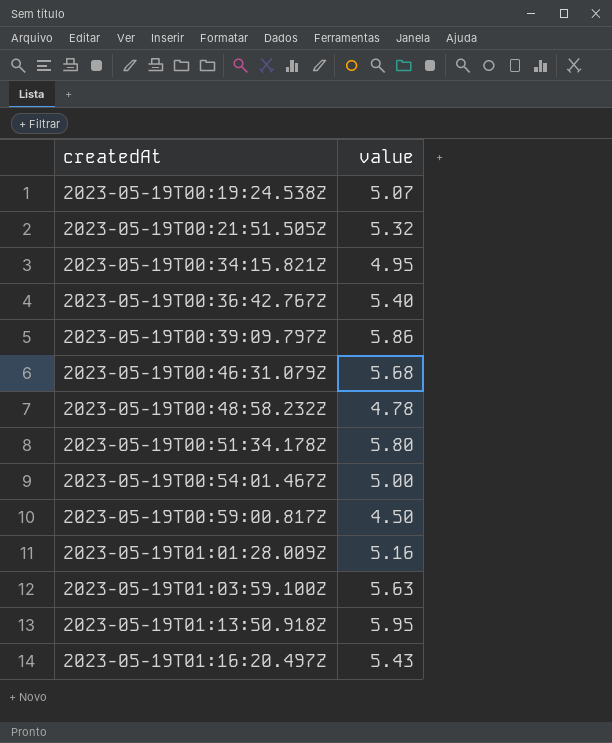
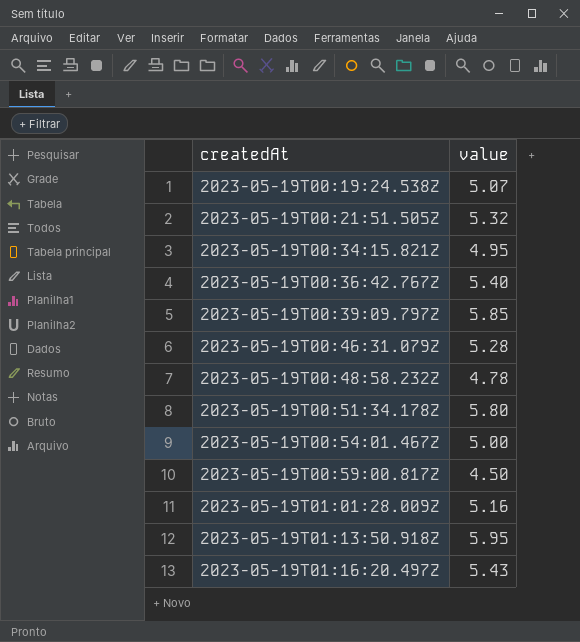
row 2023-05-19T01:03:59.100Z: 5.63 -> none
2023-05-19T00:39:09.797Z | value: 5.86 -> 5.85
2023-05-19T00:46:31.079Z | value: 5.68 -> 5.28

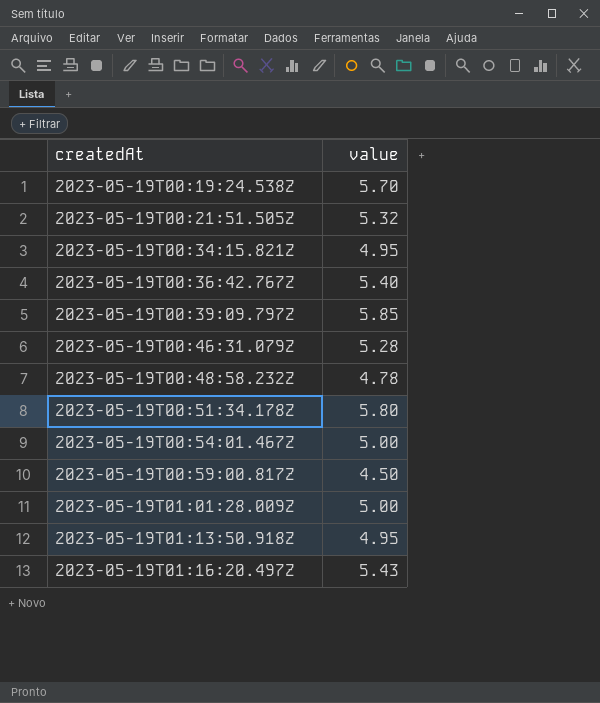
2023-05-19T00:19:24.538Z | value: 5.07 -> 5.70
2023-05-19T01:01:28.009Z | value: 5.16 -> 5.00
2023-05-19T01:13:50.918Z | value: 5.95 -> 4.95

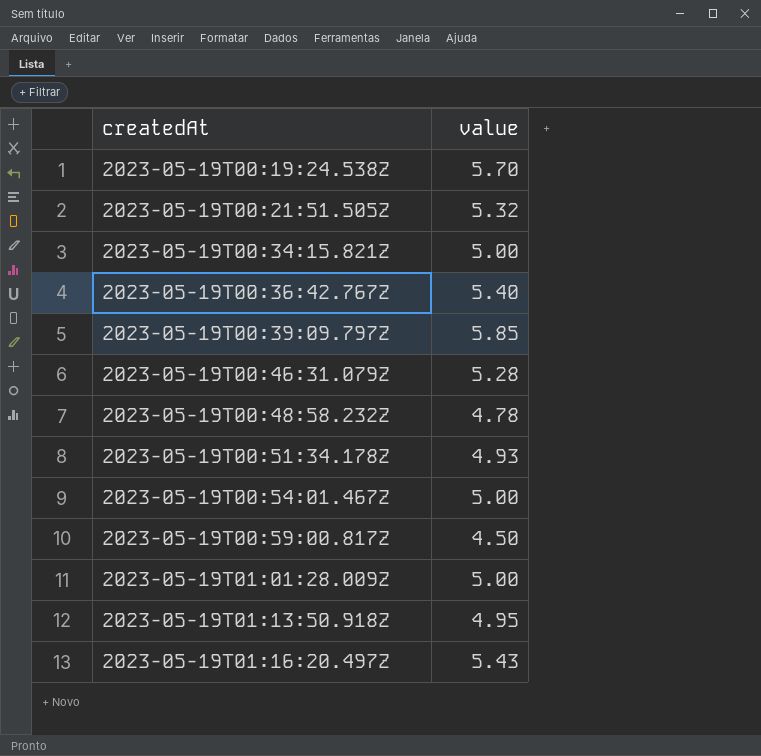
2023-05-19T00:34:15.821Z | value: 4.95 -> 5.00
2023-05-19T00:51:34.178Z | value: 5.80 -> 4.93

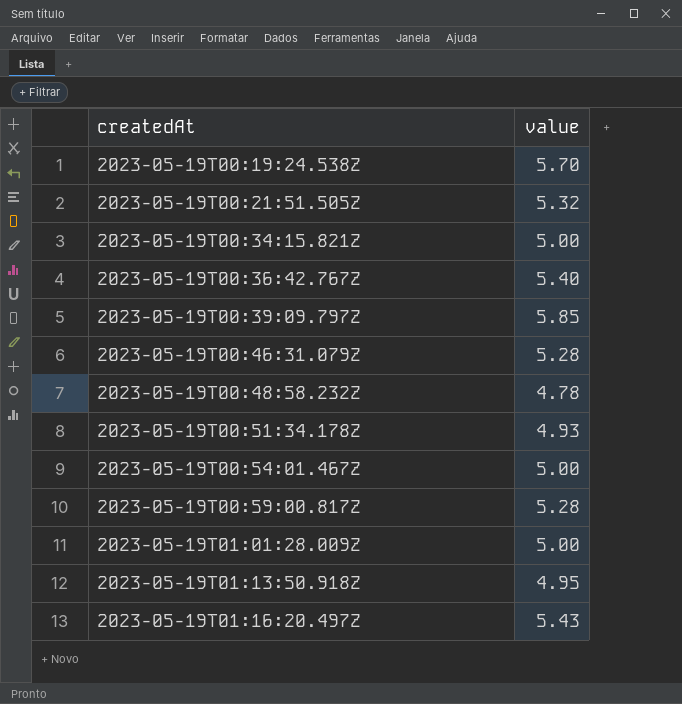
2023-05-19T00:59:00.817Z | value: 4.50 -> 5.28

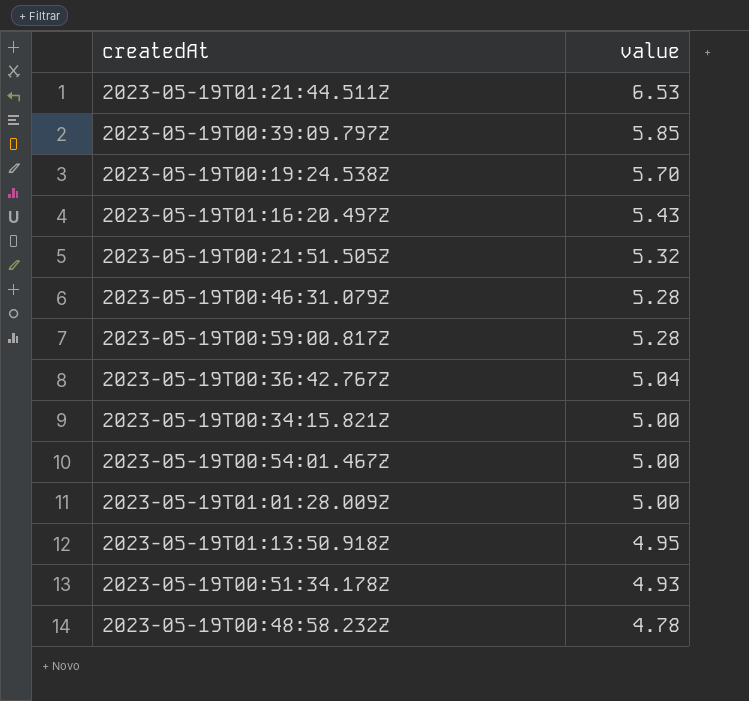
row order: createdAt ascending -> value descending
row 2023-05-19T01:21:44.511Z: none -> 6.53
2023-05-19T00:36:42.767Z | value: 5.40 -> 5.04

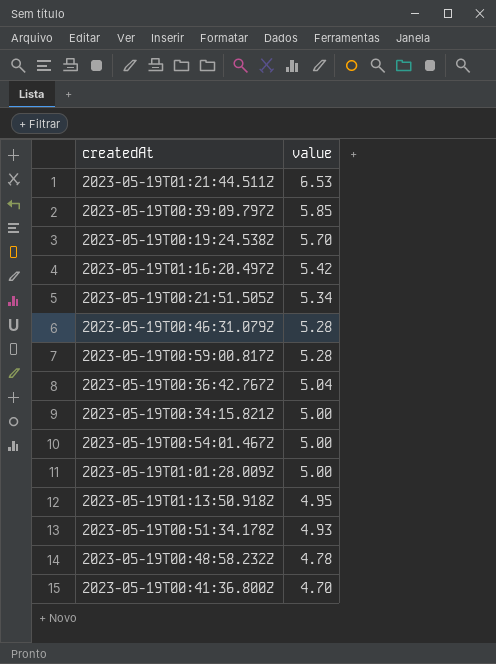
2023-05-19T01:16:20.497Z | value: 5.43 -> 5.42
2023-05-19T00:21:51.505Z | value: 5.32 -> 5.34
row 2023-05-19T00:41:36.800Z: none -> 4.70

